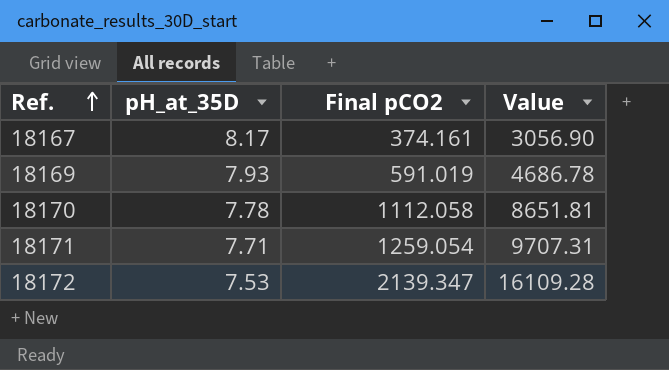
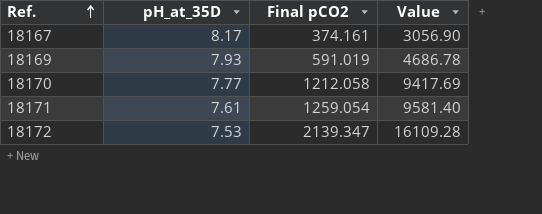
18170 | pH_at_35D: 7.78 -> 7.77
18170 | Final pCO2: 1112.058 -> 1212.058
18170 | Value: 8651.81 -> 9417.69
18171 | pH_at_35D: 7.71 -> 7.61
18171 | Value: 9707.31 -> 9581.40

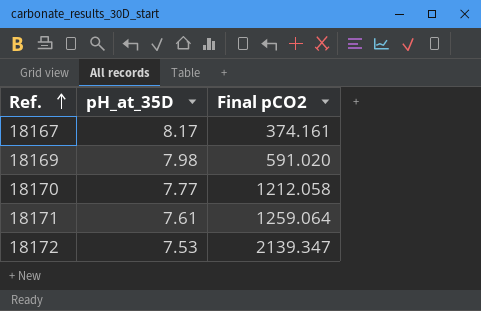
column Value | formula: [pH_at_35D] * [Final pCO2] -> none
18169 | pH_at_35D: 7.93 -> 7.98
18169 | Final pCO2: 591.019 -> 591.020
18171 | Final pCO2: 1259.054 -> 1259.064

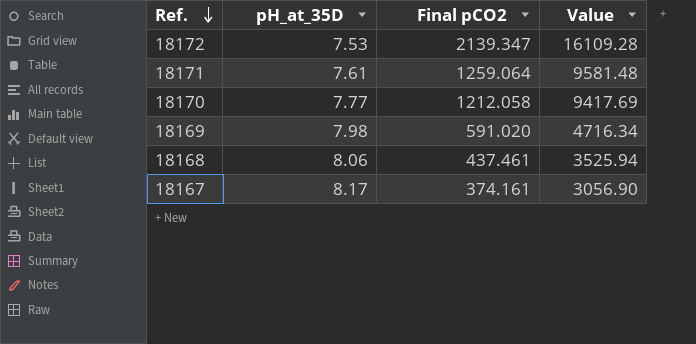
row order: Ref. ascending -> Ref. descending
column Value | formula: none -> [pH_at_35D] * [Final pCO2]
row 18168: none -> 8.06 | 437.461 | 3525.94

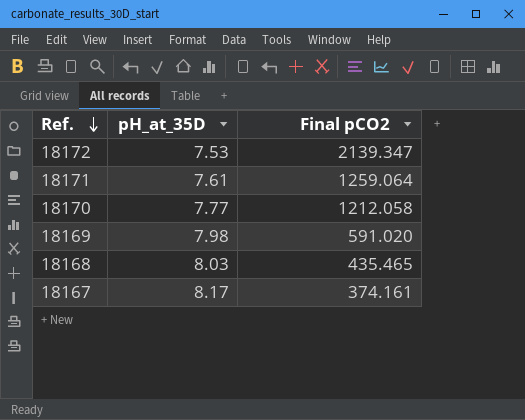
column Value | formula: [pH_at_35D] * [Final pCO2] -> none
18168 | pH_at_35D: 8.06 -> 8.03
18168 | Final pCO2: 437.461 -> 435.465

